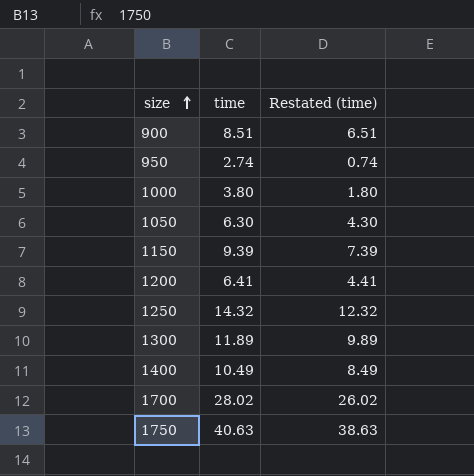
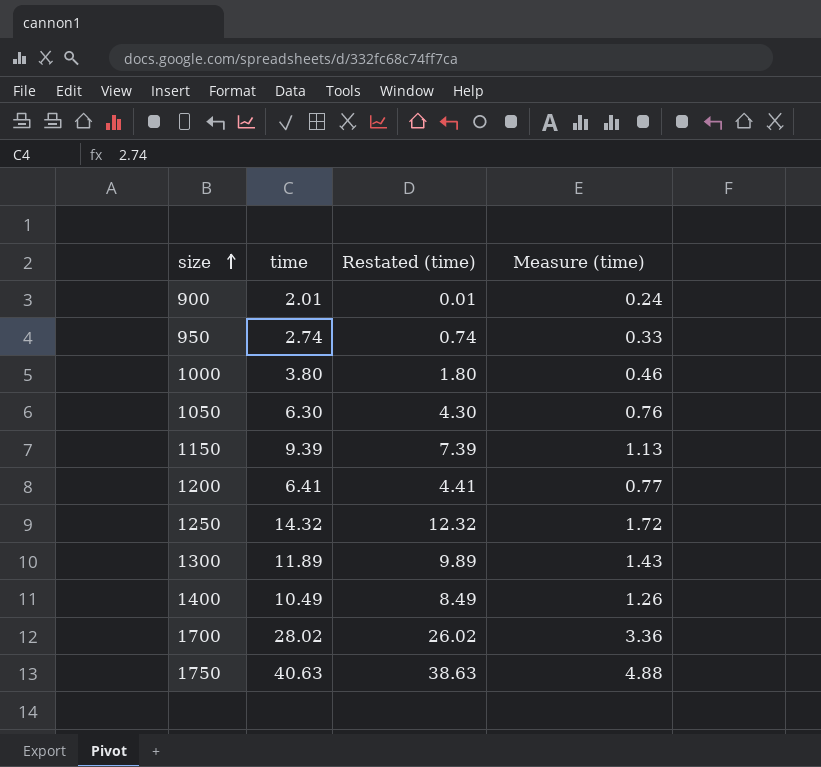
column Measure (time) | formula: none -> [time] * 0.12
900 | time: 8.51 -> 2.01
900 | Restated (time): 6.51 -> 0.01

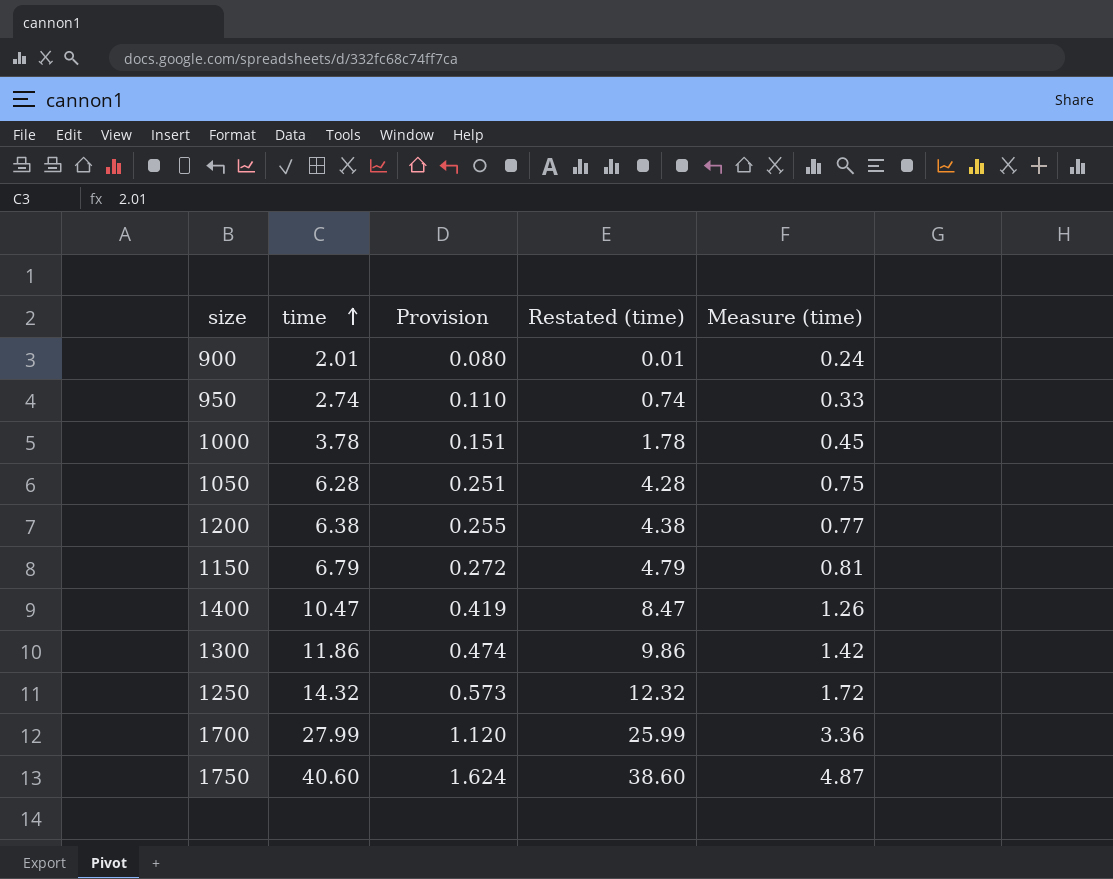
row order: size ascending -> time ascending
column Provision | formula: none -> [time] * 0.04
1000 | time: 3.80 -> 3.78
1000 | Restated (time): 1.80 -> 1.78
1000 | Measure (time): 0.46 -> 0.45
1050 | time: 6.30 -> 6.28
1050 | Restated (time): 4.30 -> 4.28
1050 | Measure (time): 0.76 -> 0.75
1200 | time: 6.41 -> 6.38
1200 | Restated (time): 4.41 -> 4.38
1150 | time: 9.39 -> 6.79
1150 | Restated (time): 7.39 -> 4.79
1150 | Measure (time): 1.13 -> 0.81
1400 | time: 10.49 -> 10.47
1400 | Restated (time): 8.49 -> 8.47
1300 | time: 11.89 -> 11.86
1300 | Restated (time): 9.89 -> 9.86
1300 | Measure (time): 1.43 -> 1.42
1700 | time: 28.02 -> 27.99
1700 | Restated (time): 26.02 -> 25.99
1750 | time: 40.63 -> 40.60
1750 | Restated (time): 38.63 -> 38.60
1750 | Measure (time): 4.88 -> 4.87

